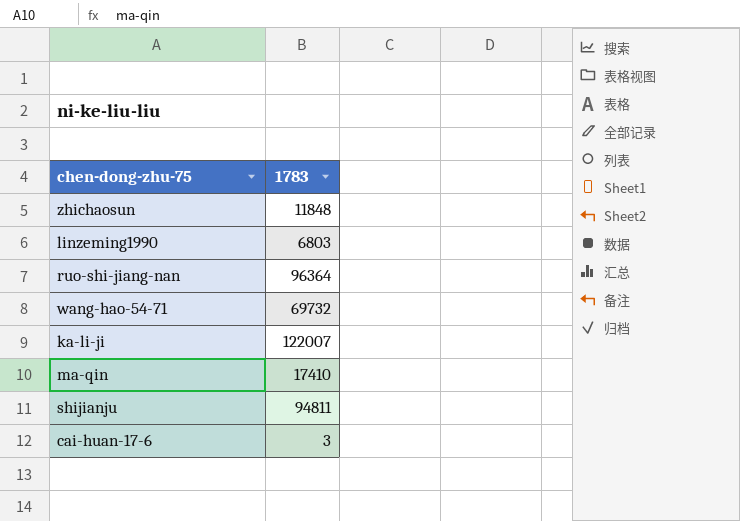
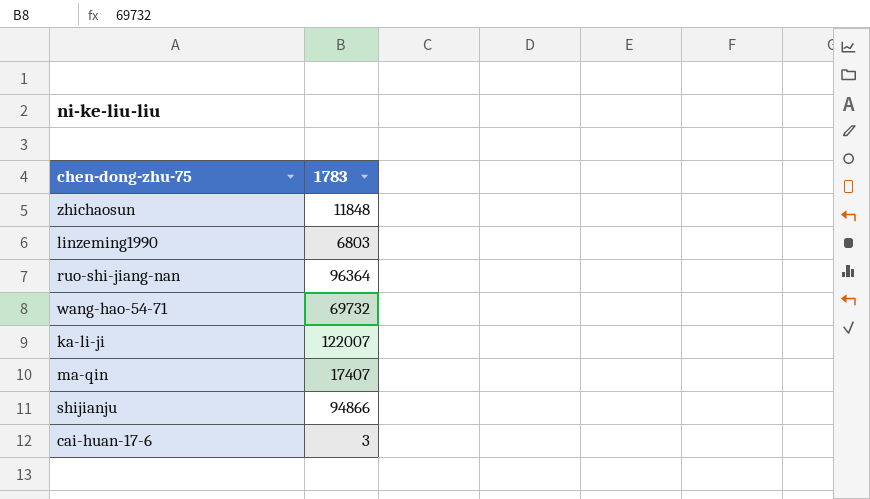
ma-qin | 1783: 17410 -> 17407
shijianju | 1783: 94811 -> 94866

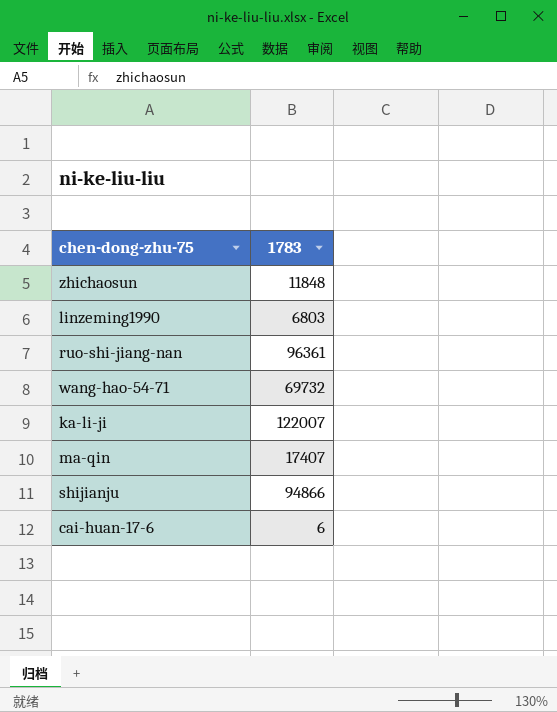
ruo-shi-jiang-nan | 1783: 96364 -> 96361
cai-huan-17-6 | 1783: 3 -> 6

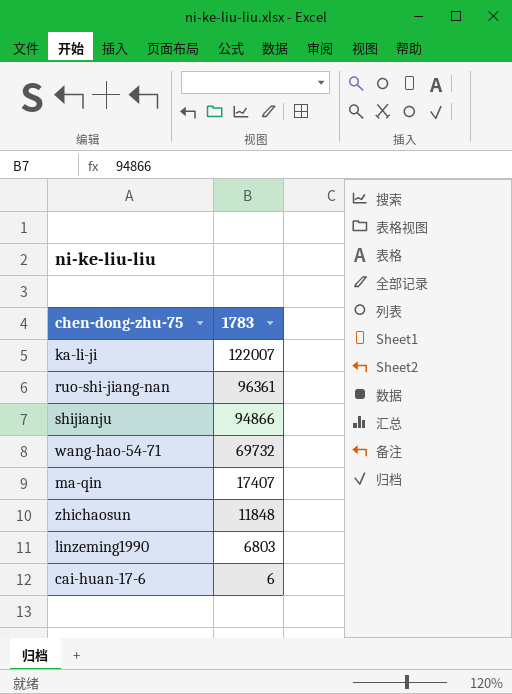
row order: none -> 1783 descending

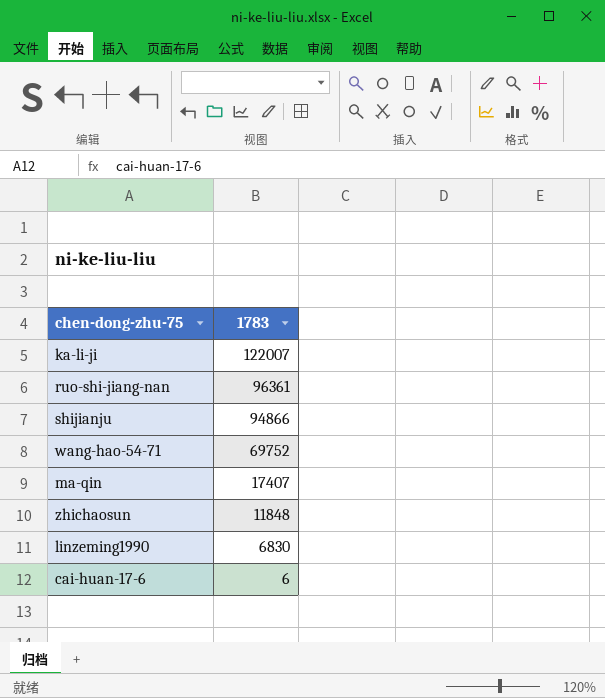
wang-hao-54-71 | 1783: 69732 -> 69752
linzeming1990 | 1783: 6803 -> 6830

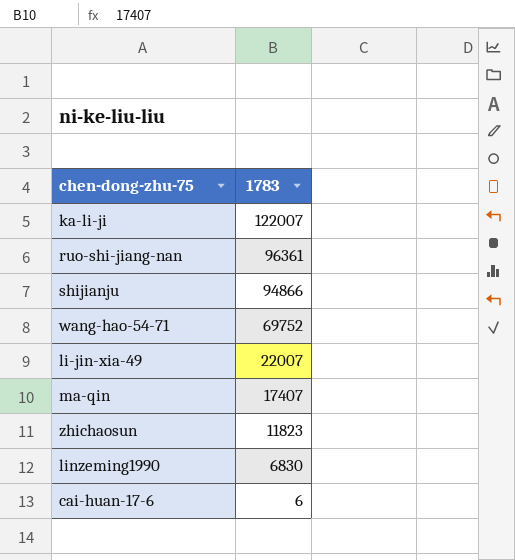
row li-jin-xia-49: none -> 22007
zhichaosun | 1783: 11848 -> 11823

